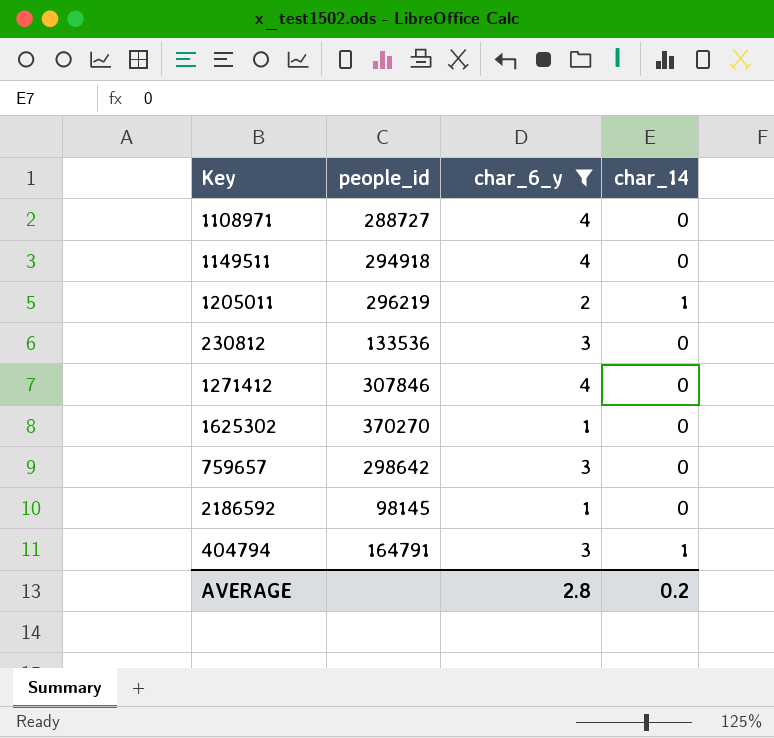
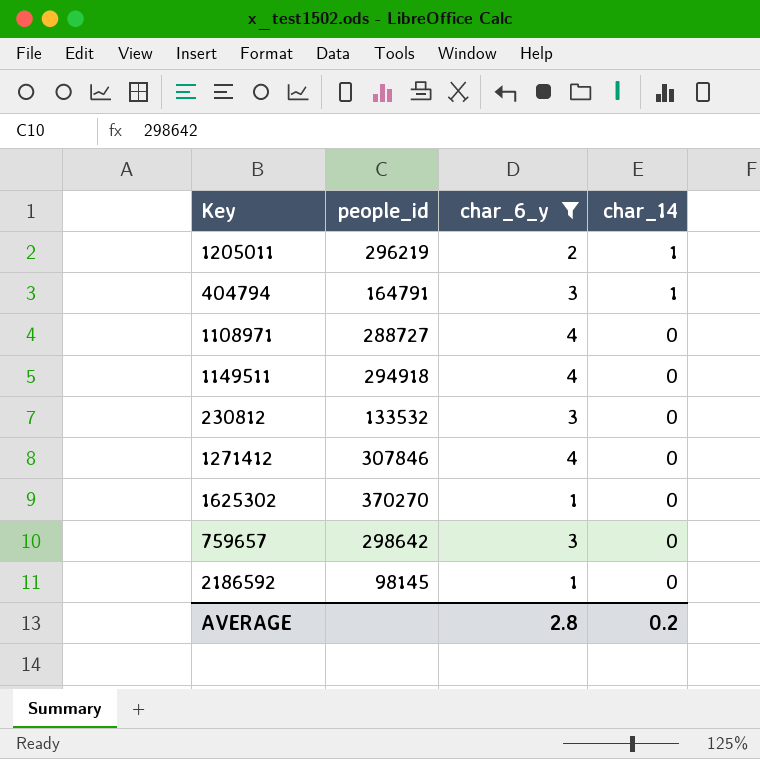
row order: none -> char_14 descending
230812 | people_id: 133536 -> 133532

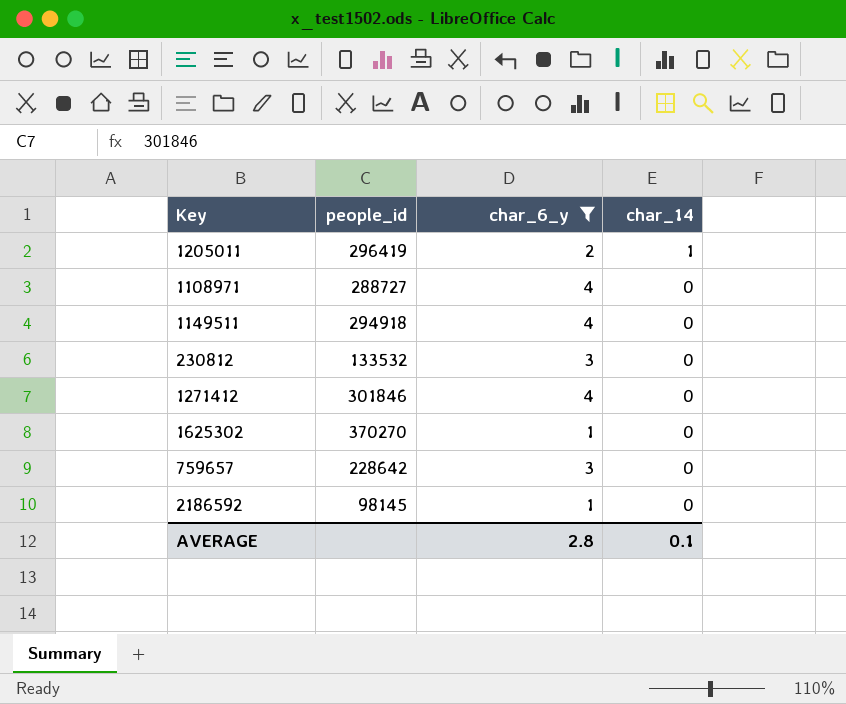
row 404794: 164791 | 3 | 1 -> none
1205011 | people_id: 296219 -> 296419
1271412 | people_id: 307846 -> 301846
759657 | people_id: 298642 -> 228642
AVERAGE | char_14: 0.2 -> 0.1

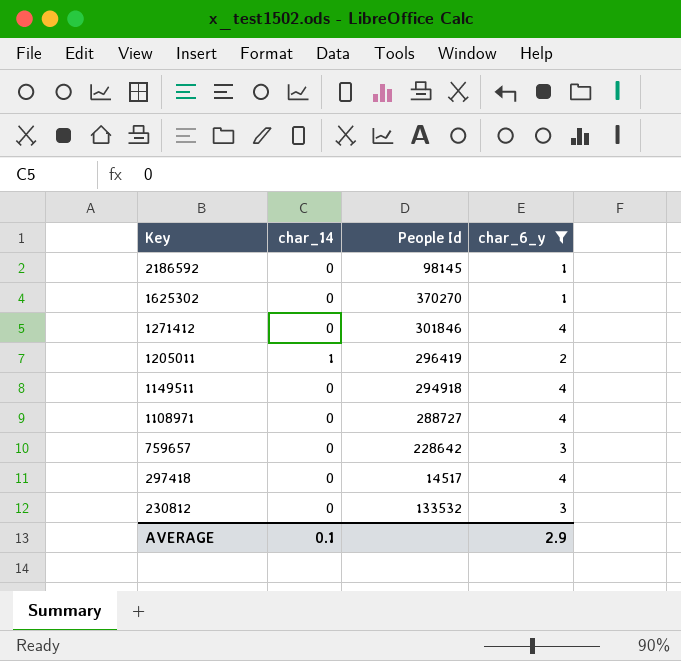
row order: char_14 descending -> Key descending
column char_14 | position: 4 -> 2
column name: people_id -> People Id
row 297418: none -> 0 | 14517 | 4
AVERAGE | char_6_y: 2.8 -> 2.9

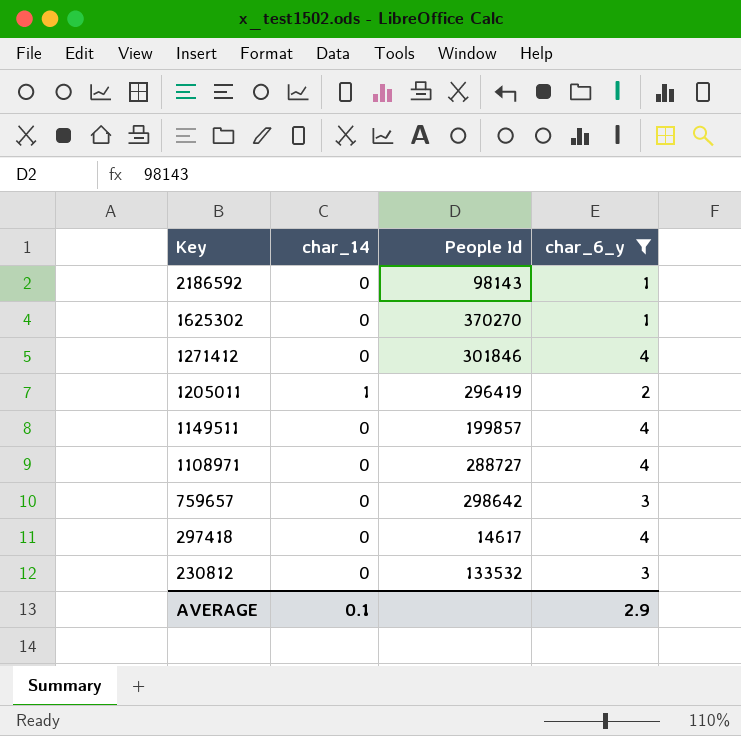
2186592 | People Id: 98145 -> 98143
1149511 | People Id: 294918 -> 199857
759657 | People Id: 228642 -> 298642
297418 | People Id: 14517 -> 14617

